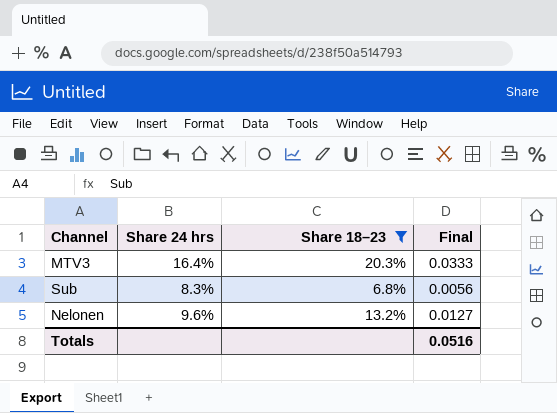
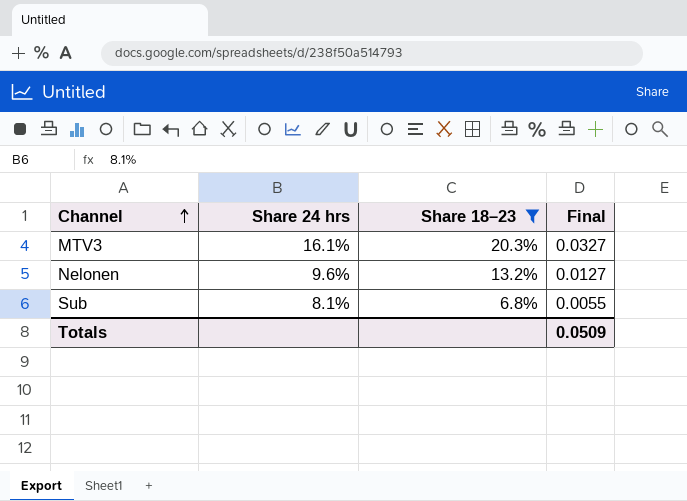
row order: none -> Channel ascending
MTV3 | Share 24 hrs: 16.4% -> 16.1%
MTV3 | Final: 0.0333 -> 0.0327
Sub | Share 24 hrs: 8.3% -> 8.1%
Sub | Final: 0.0056 -> 0.0055
Totals | Final: 0.0516 -> 0.0509

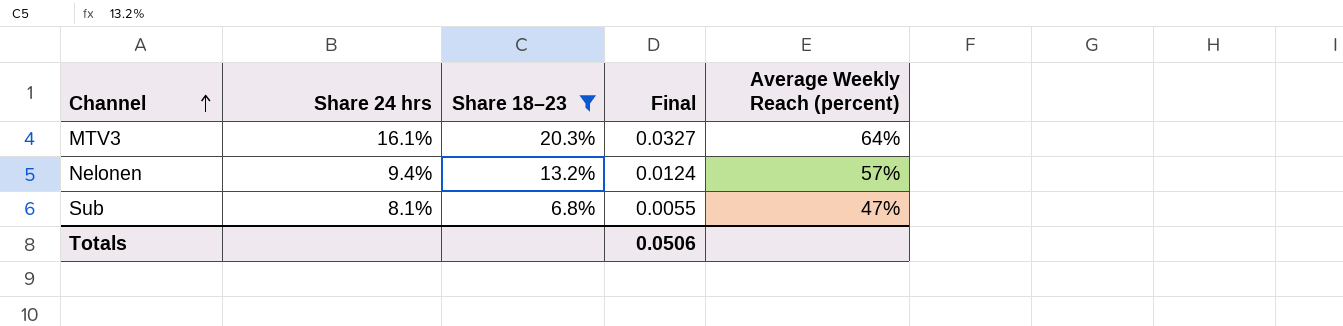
column Average Weekly Reach (percent) | position: none -> 5
Nelonen | Share 24 hrs: 9.6% -> 9.4%
Nelonen | Final: 0.0127 -> 0.0124
Totals | Final: 0.0509 -> 0.0506

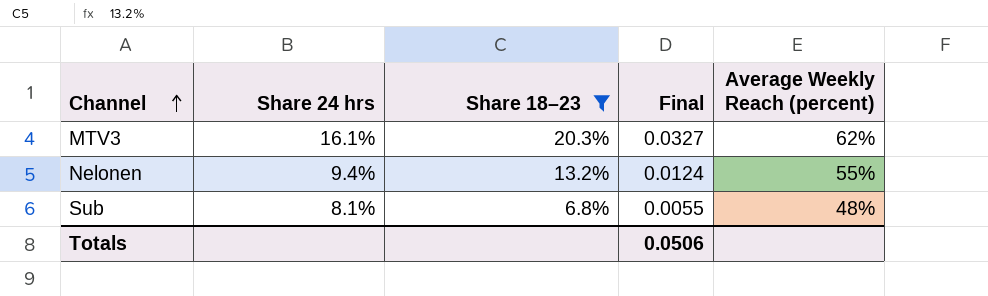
MTV3 | Average Weekly Reach (percent): 64% -> 62%
Nelonen | Average Weekly Reach (percent): 57% -> 55%
Sub | Average Weekly Reach (percent): 47% -> 48%

